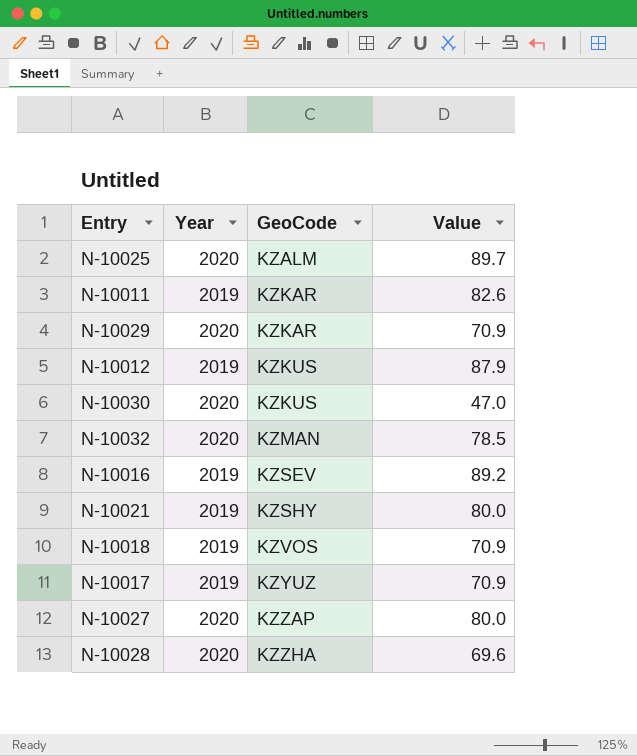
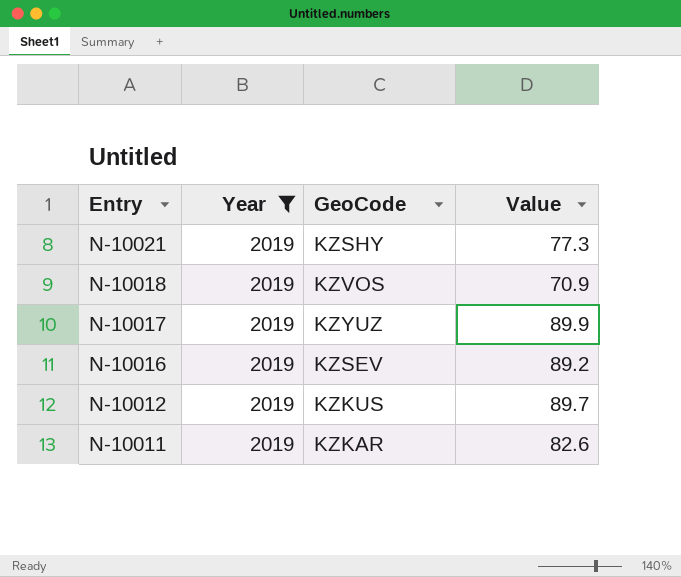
filter: none -> Year = 2019
row order: GeoCode ascending -> Entry descending
N-10021 | Value: 80.0 -> 77.3
N-10017 | Value: 70.9 -> 89.9
N-10012 | Value: 87.9 -> 89.7

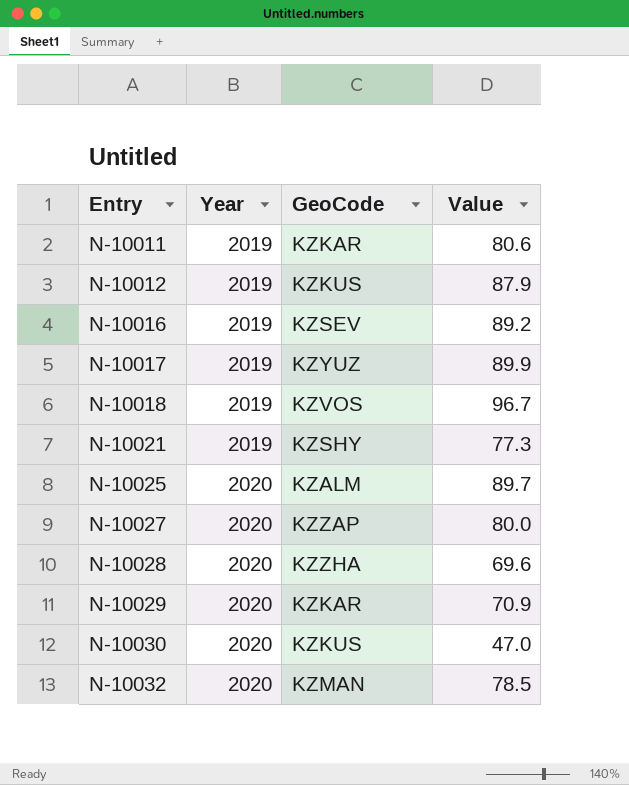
filter: Year = 2019 -> none
row order: Entry descending -> Entry ascending
N-10011 | Value: 82.6 -> 80.6
N-10012 | Value: 89.7 -> 87.9
N-10018 | Value: 70.9 -> 96.7

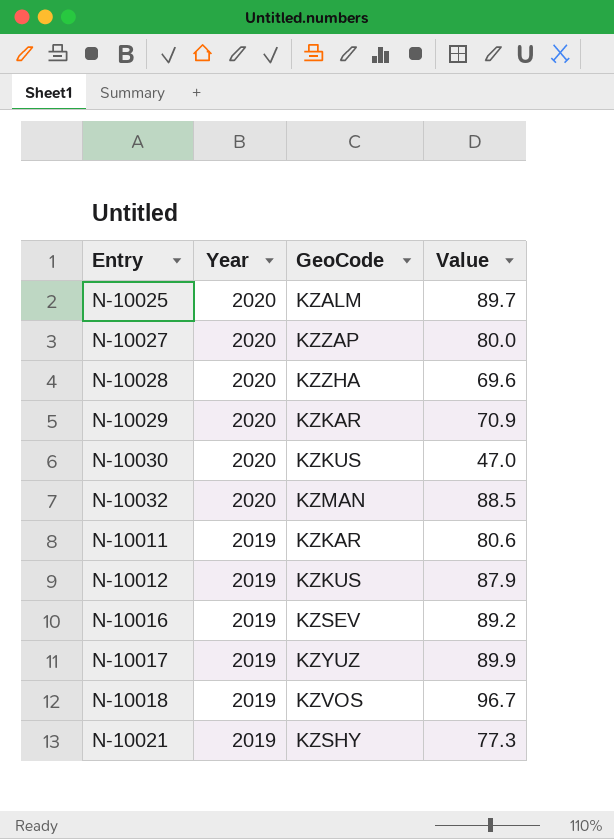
row order: Entry ascending -> Year descending
N-10032 | Value: 78.5 -> 88.5

